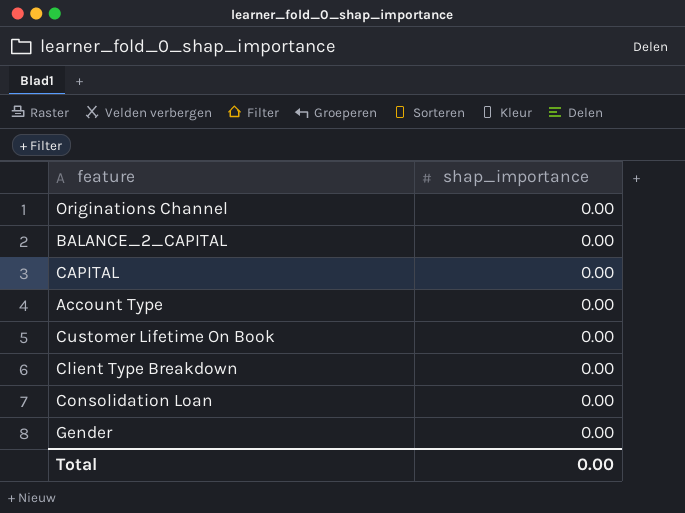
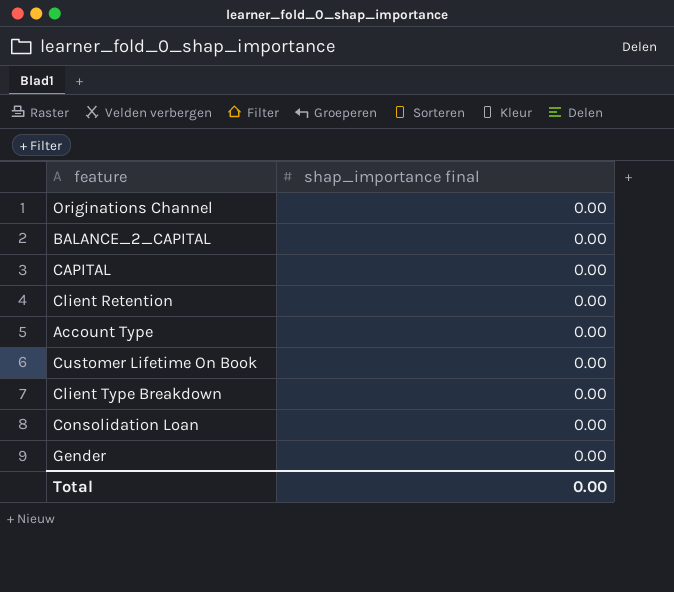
column name: shap_importance -> shap_importance final
row Client Retention: none -> 0.00

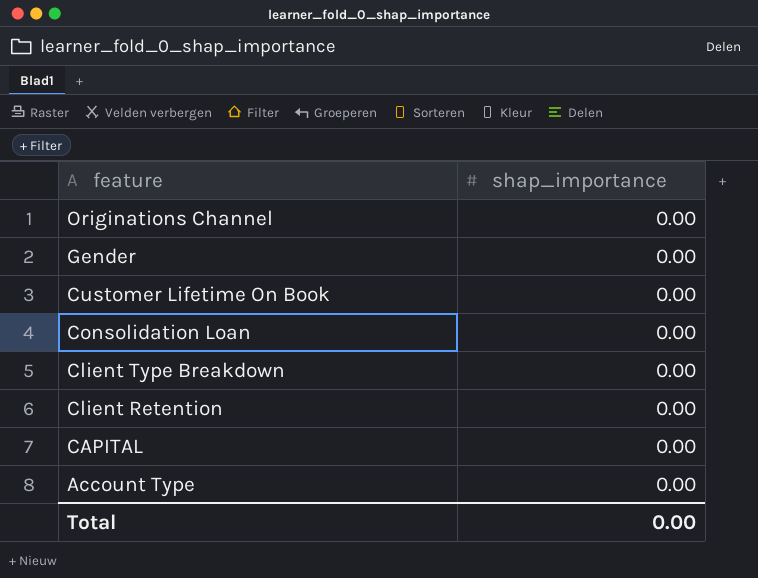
row order: none -> feature descending
column name: shap_importance final -> shap_importance
row BALANCE_2_CAPITAL: 0.00 -> none

